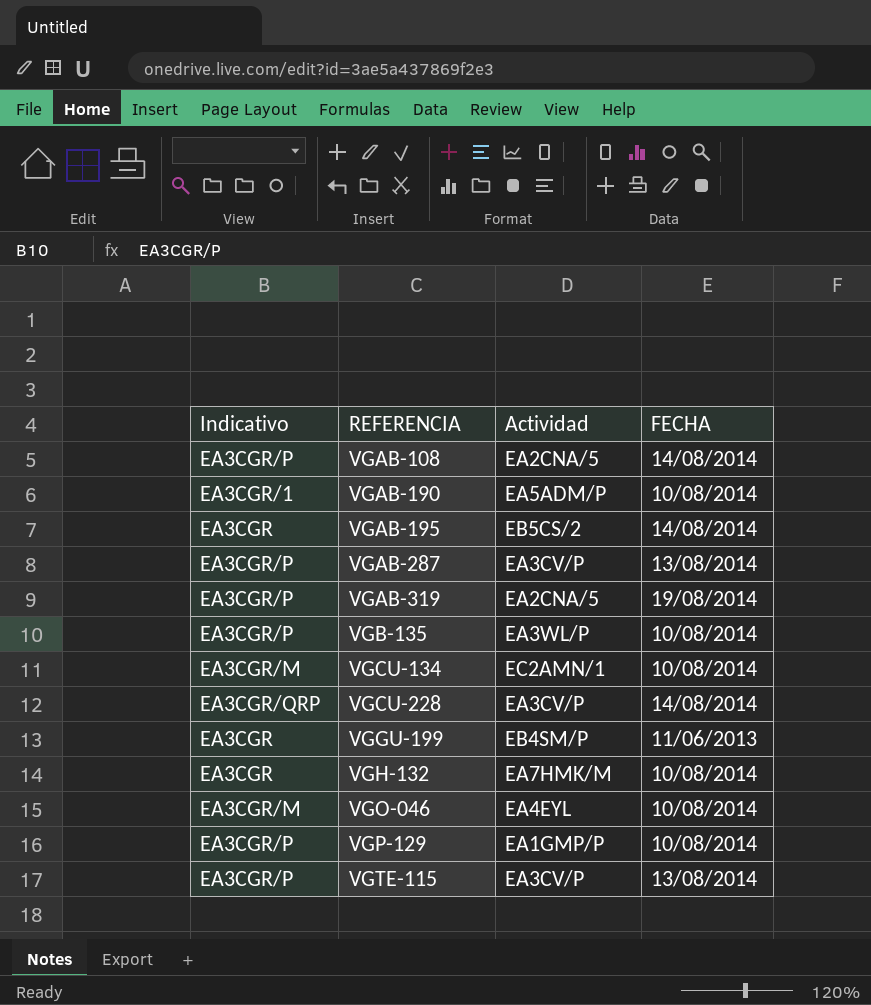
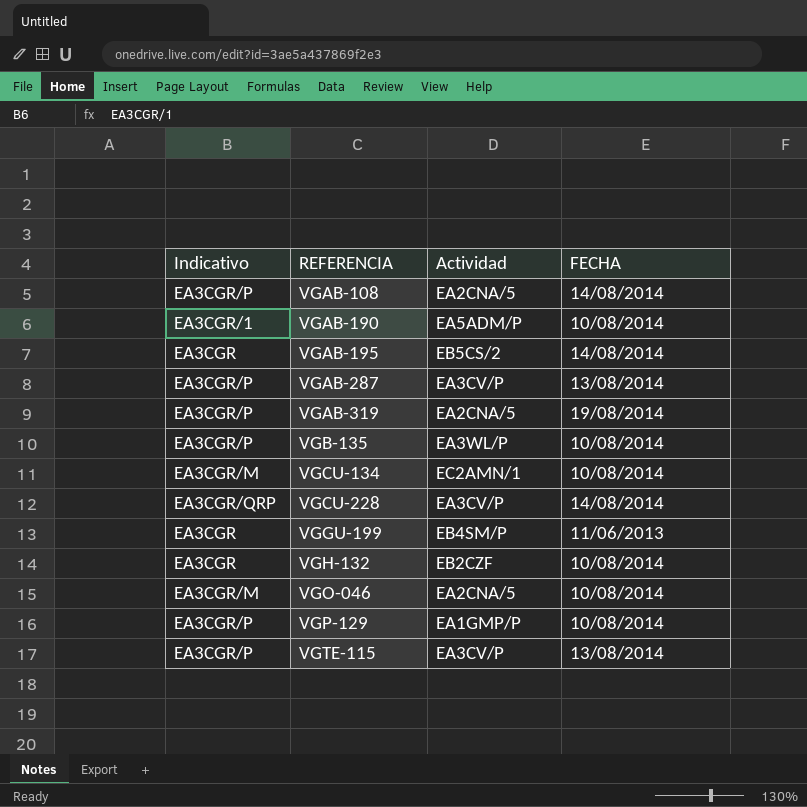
VGH-132 | Actividad: EA7HMK/M -> EB2CZF
VGO-046 | Actividad: EA4EYL -> EA2CNA/5

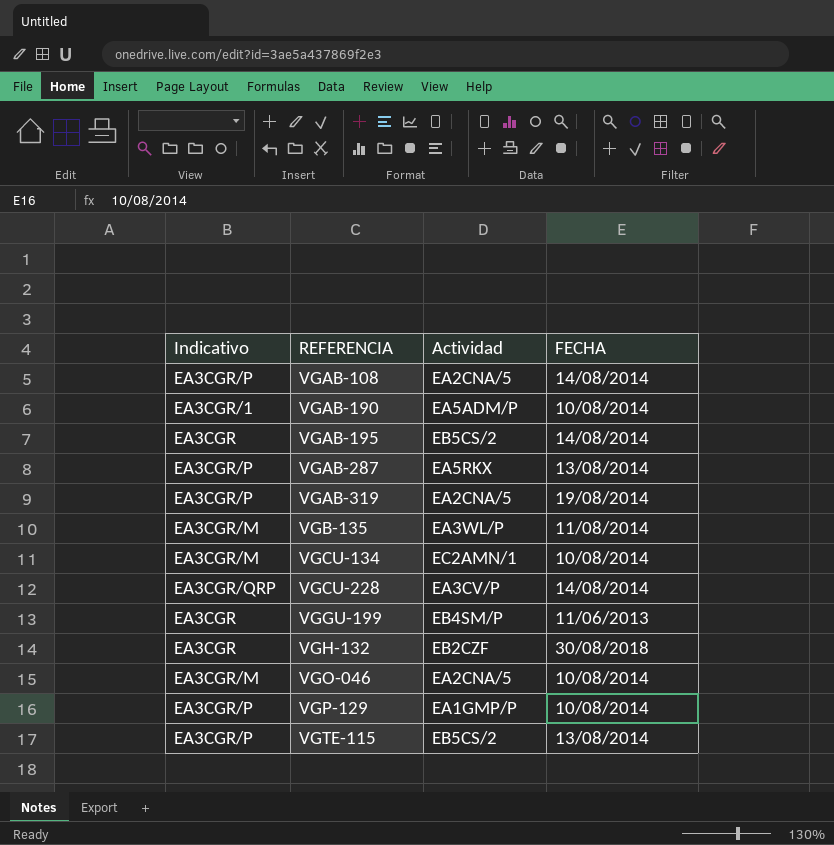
VGAB-287 | Actividad: EA3CV/P -> EA5RKX
VGB-135 | Indicativo: EA3CGR/P -> EA3CGR/M
VGB-135 | FECHA: 10/08/2014 -> 11/08/2014
VGH-132 | FECHA: 10/08/2014 -> 30/08/2018
VGTE-115 | Actividad: EA3CV/P -> EB5CS/2

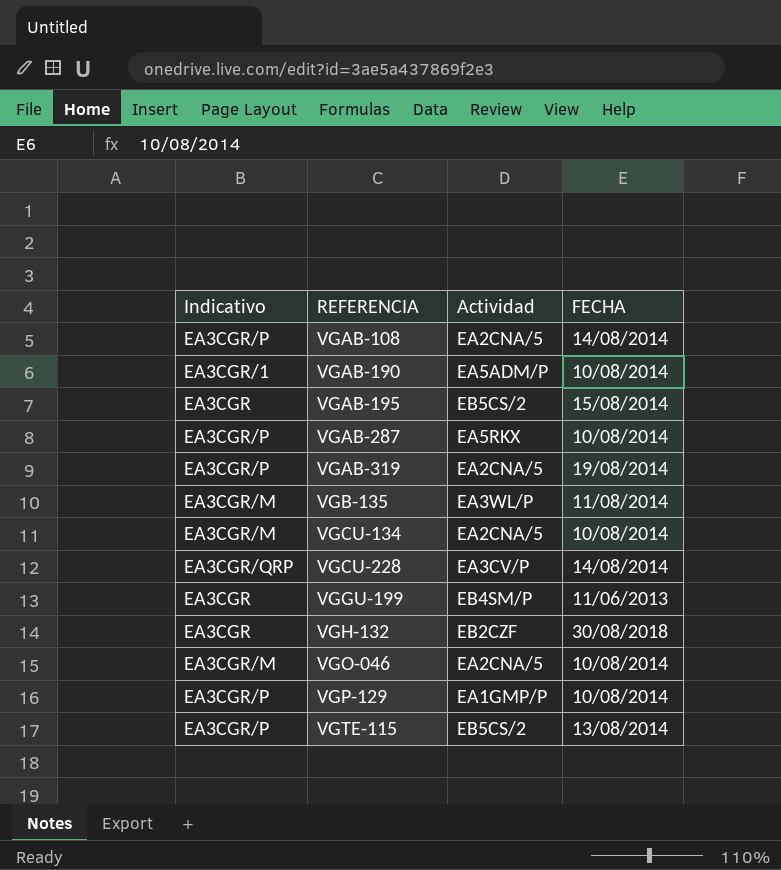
VGAB-195 | FECHA: 14/08/2014 -> 15/08/2014
VGAB-287 | FECHA: 13/08/2014 -> 10/08/2014
VGCU-134 | Actividad: EC2AMN/1 -> EA2CNA/5

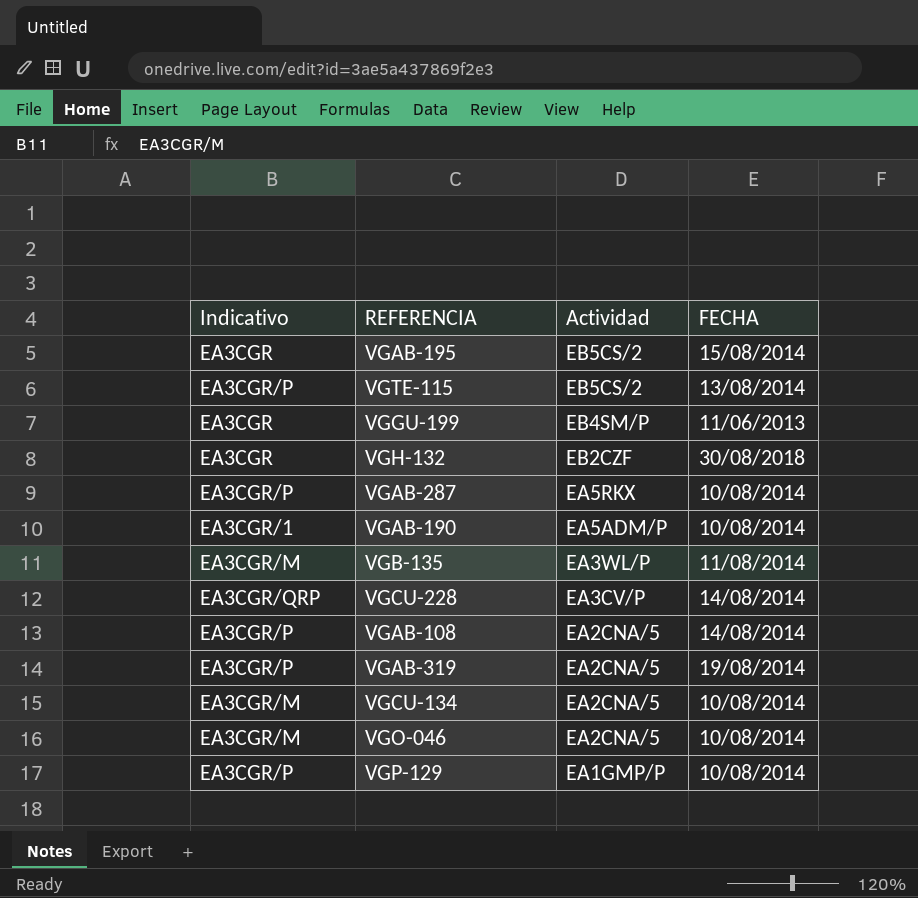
row order: REFERENCIA ascending -> Actividad descending

